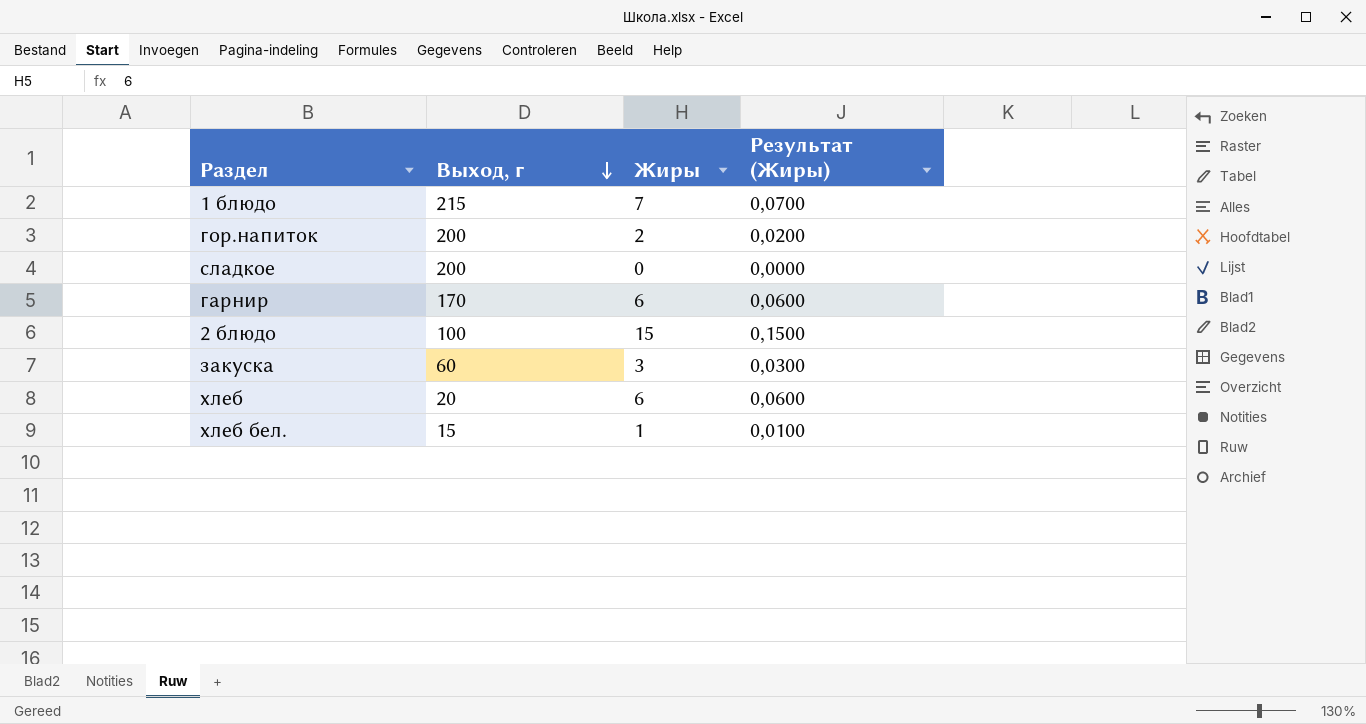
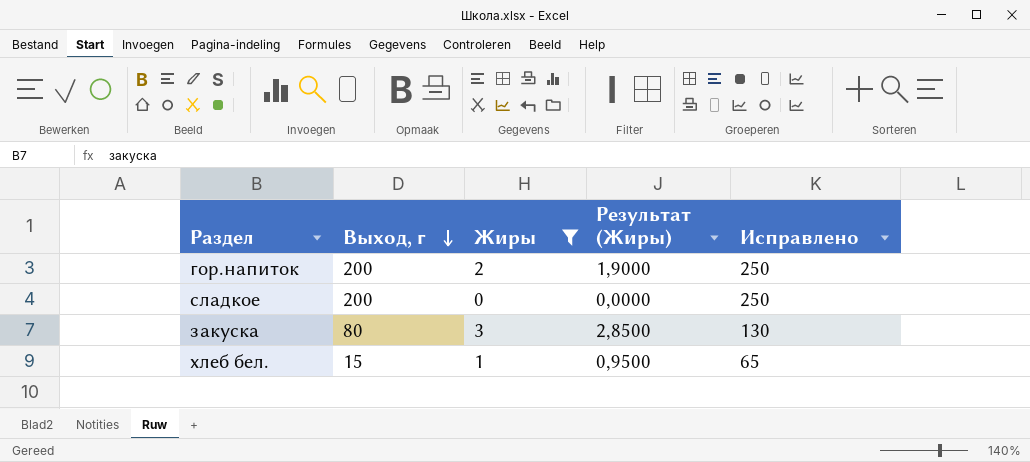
filter: none -> Жиры <= 3
column Результат (Жиры) | formula: [Жиры] * 0,01 -> [Жиры] * 0,95
column Исправлено | formula: none -> [Выход, г] + 50
закуска | Выход, г: 60 -> 80

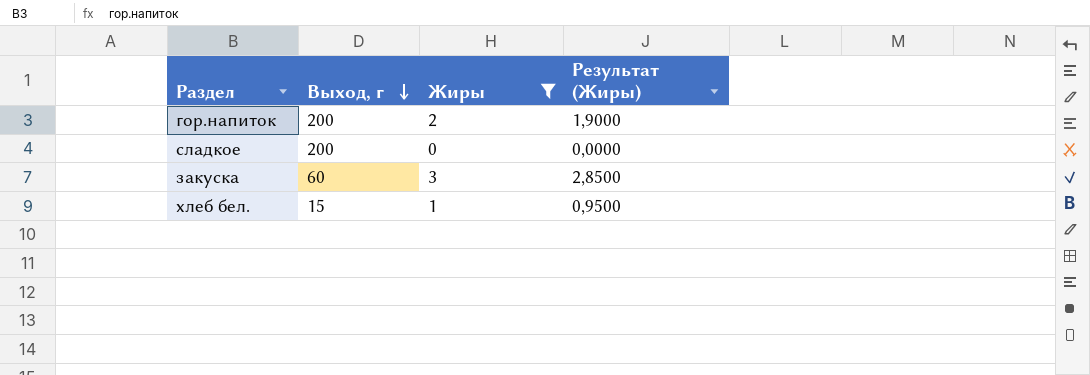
column Исправлено | formula: [Выход, г] + 50 -> none
закуска | Выход, г: 80 -> 60

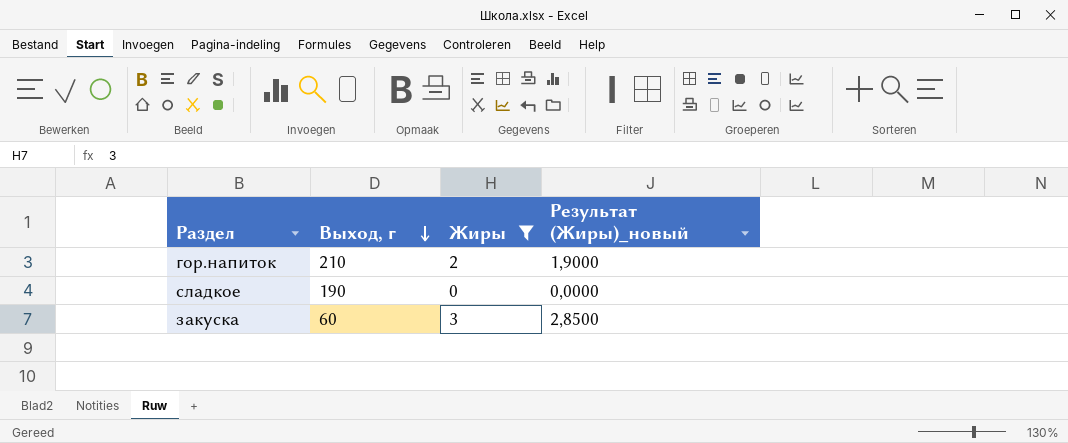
column name: Результат (Жиры) -> Результат (Жиры)_новый
row хлеб бел.: 15 | 1 | 0,9500 -> none
гор.напиток | Выход, г: 200 -> 210
сладкое | Выход, г: 200 -> 190

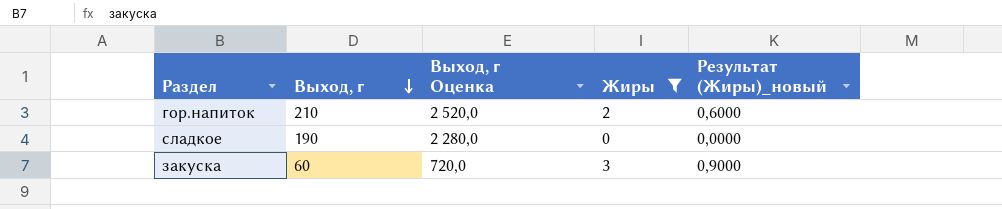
column Выход, г Оценка | formula: none -> [Выход, г] * 12
column Результат (Жиры)_новый | formula: [Жиры] * 0,95 -> [Жиры] * 0,3

